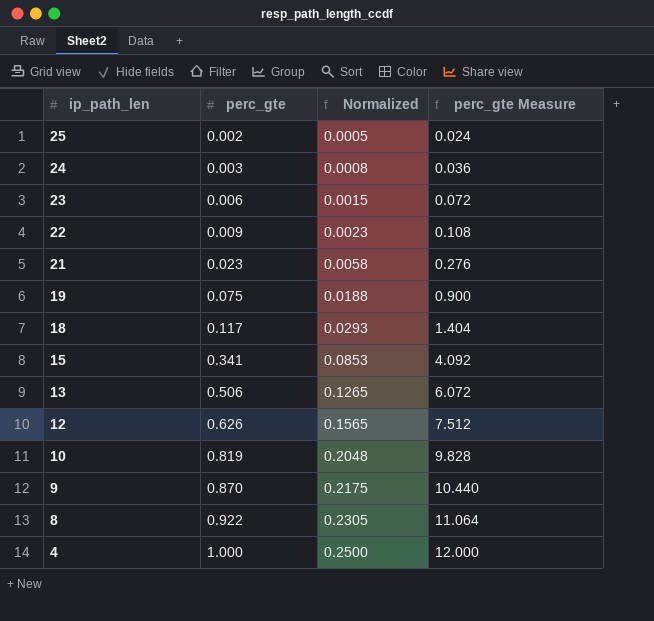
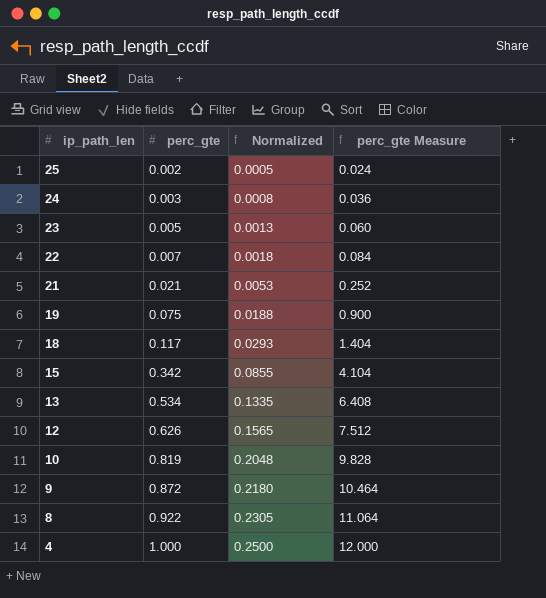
23 | perc_gte: 0.006 -> 0.005
23 | Normalized: 0.0015 -> 0.0013
23 | perc_gte Measure: 0.072 -> 0.060
22 | perc_gte: 0.009 -> 0.007
22 | Normalized: 0.0023 -> 0.0018
22 | perc_gte Measure: 0.108 -> 0.084
21 | perc_gte: 0.023 -> 0.021
21 | Normalized: 0.0058 -> 0.0053
21 | perc_gte Measure: 0.276 -> 0.252
15 | perc_gte: 0.341 -> 0.342
15 | Normalized: 0.0853 -> 0.0855
15 | perc_gte Measure: 4.092 -> 4.104
13 | perc_gte: 0.506 -> 0.534
13 | Normalized: 0.1265 -> 0.1335
13 | perc_gte Measure: 6.072 -> 6.408
9 | perc_gte: 0.870 -> 0.872
9 | Normalized: 0.2175 -> 0.2180
9 | perc_gte Measure: 10.440 -> 10.464

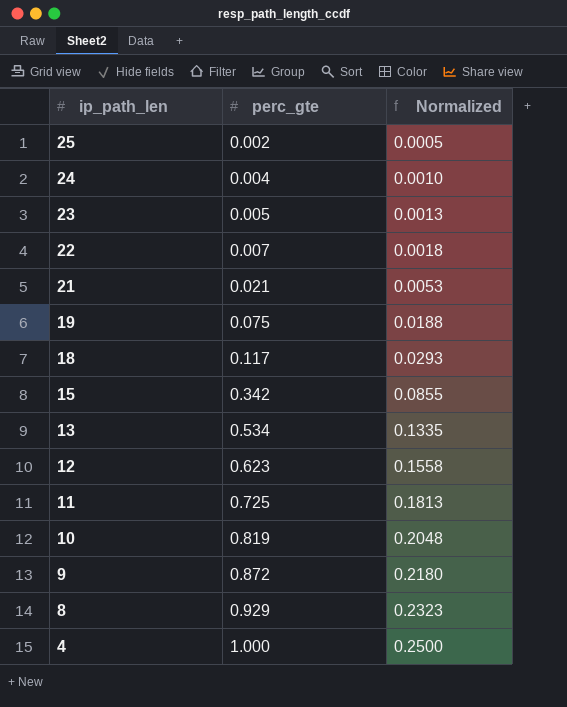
column perc_gte Measure | formula: [perc_gte] * 12 -> none
24 | perc_gte: 0.003 -> 0.004
24 | Normalized: 0.0008 -> 0.0010
12 | perc_gte: 0.626 -> 0.623
12 | Normalized: 0.1565 -> 0.1558
row 11: none -> 0.725 | 0.1813
8 | perc_gte: 0.922 -> 0.929
8 | Normalized: 0.2305 -> 0.2323

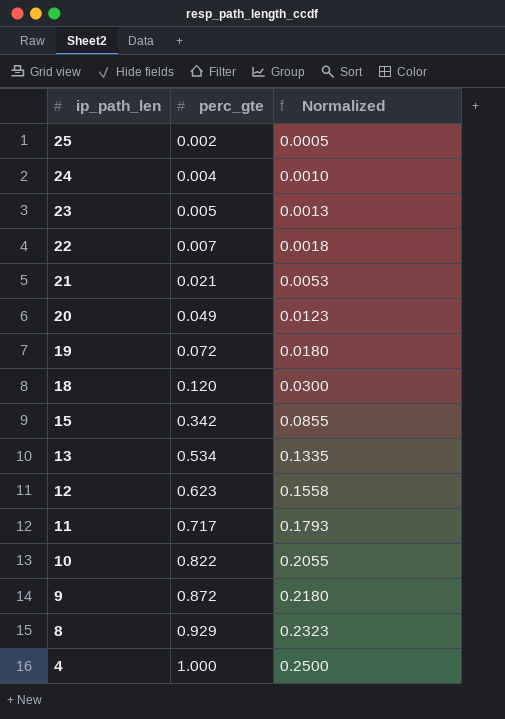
row 20: none -> 0.049 | 0.0123
19 | perc_gte: 0.075 -> 0.072
19 | Normalized: 0.0188 -> 0.0180
18 | perc_gte: 0.117 -> 0.120
18 | Normalized: 0.0293 -> 0.0300
11 | perc_gte: 0.725 -> 0.717
11 | Normalized: 0.1813 -> 0.1793
10 | perc_gte: 0.819 -> 0.822
10 | Normalized: 0.2048 -> 0.2055

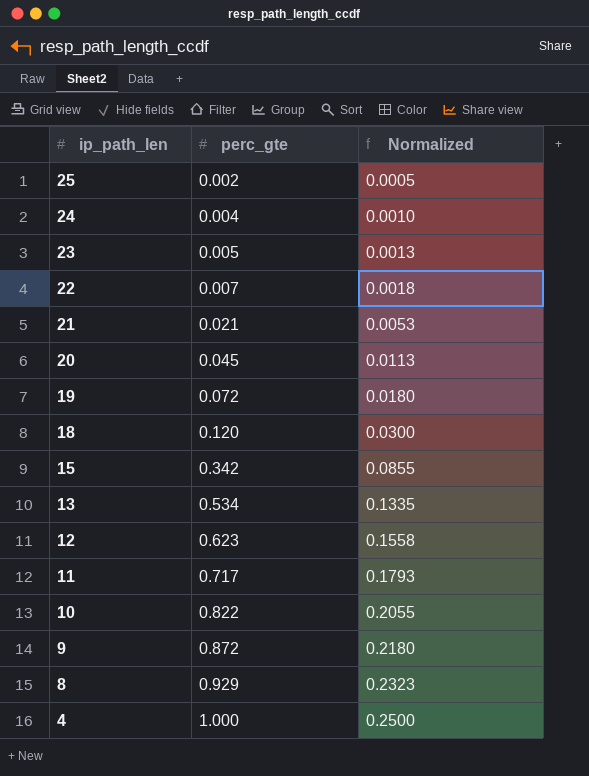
20 | perc_gte: 0.049 -> 0.045
20 | Normalized: 0.0123 -> 0.0113

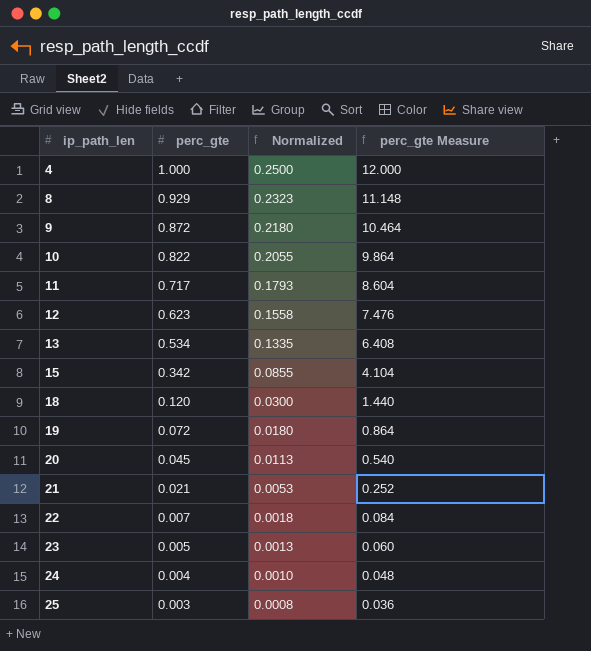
row order: ip_path_len descending -> ip_path_len ascending
column perc_gte Measure | formula: none -> [perc_gte] * 12
25 | perc_gte: 0.002 -> 0.003
25 | Normalized: 0.0005 -> 0.0008

